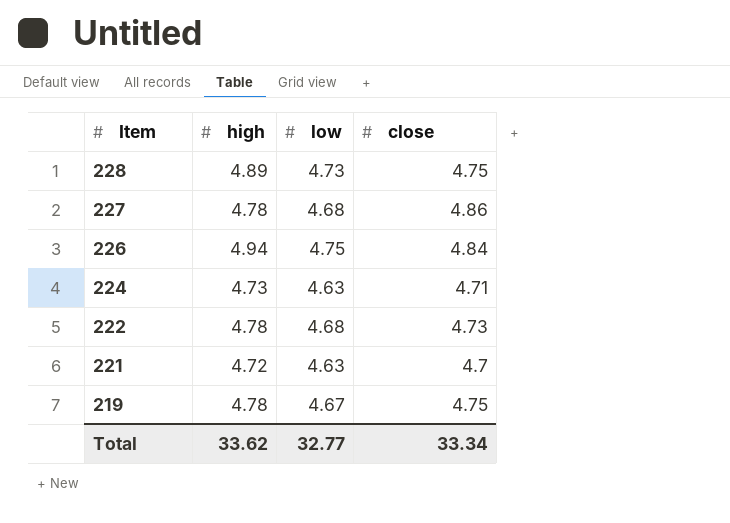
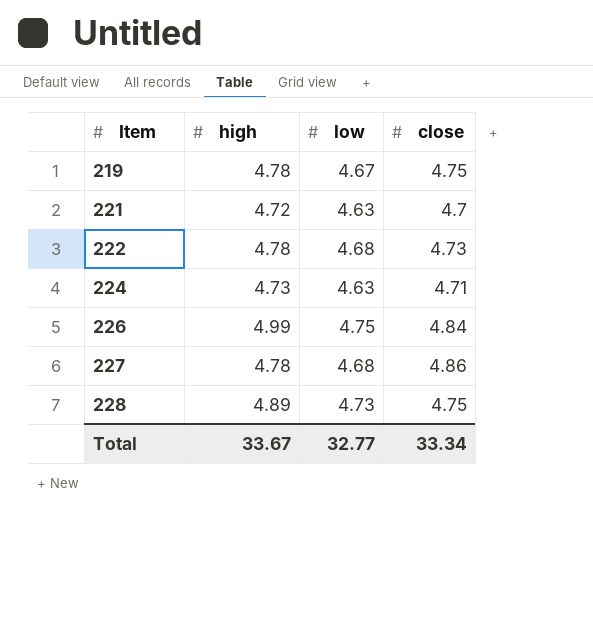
row order: Item descending -> Item ascending
226 | high: 4.94 -> 4.99
Total | high: 33.62 -> 33.67

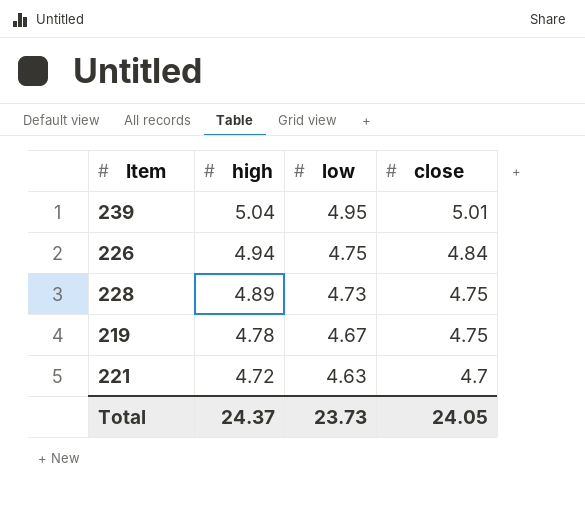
row order: Item ascending -> high descending
row 222: 4.78 | 4.68 | 4.73 -> none
row 224: 4.73 | 4.63 | 4.71 -> none
row 227: 4.78 | 4.68 | 4.86 -> none
row 239: none -> 5.04 | 4.95 | 5.01
226 | high: 4.99 -> 4.94
Total | high: 33.67 -> 24.37
Total | low: 32.77 -> 23.73
Total | close: 33.34 -> 24.05

